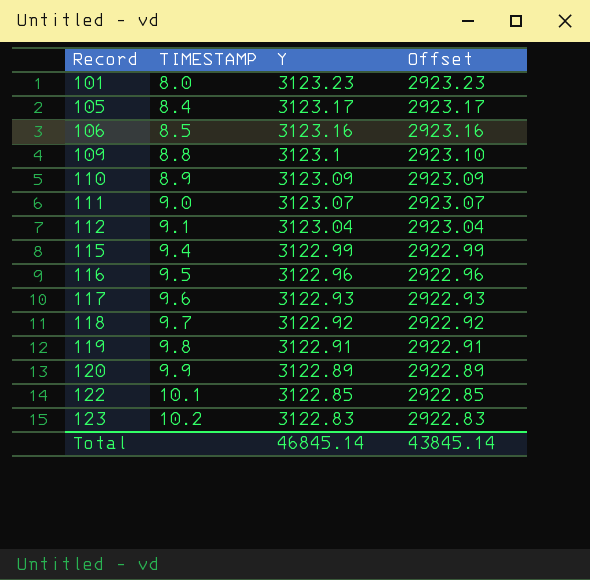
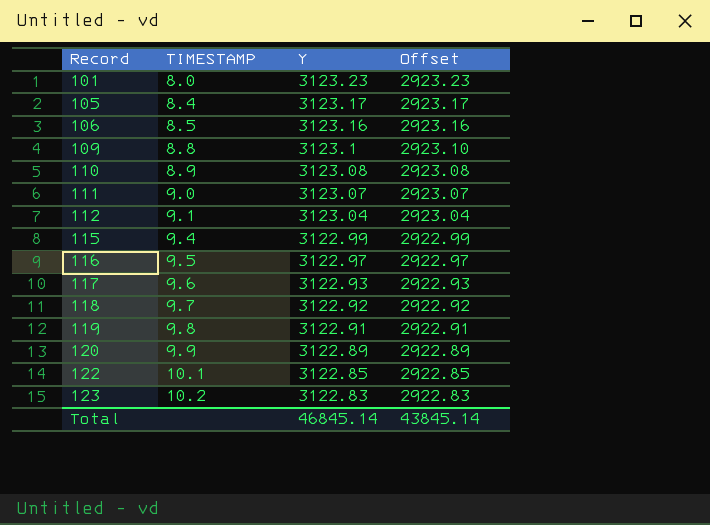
110 | Y: 3123.09 -> 3123.08
110 | Offset: 2923.09 -> 2923.08
116 | Y: 3122.96 -> 3122.97
116 | Offset: 2922.96 -> 2922.97

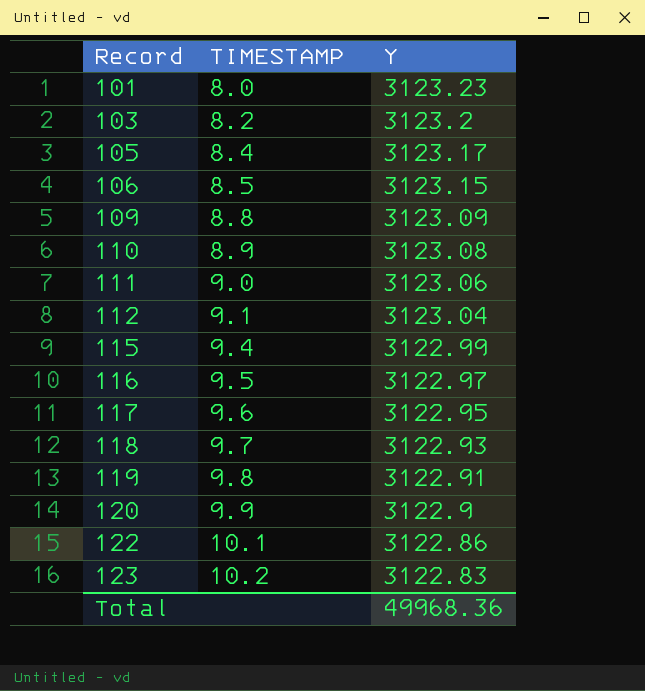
column Offset | formula: [Y] - 200 -> none
row 103: none -> 8.2 | 3123.2
106 | Y: 3123.16 -> 3123.15
109 | Y: 3123.1 -> 3123.09
111 | Y: 3123.07 -> 3123.06
117 | Y: 3122.93 -> 3122.95
118 | Y: 3122.92 -> 3122.93
120 | Y: 3122.89 -> 3122.9
122 | Y: 3122.85 -> 3122.86
Total | Y: 46845.14 -> 49968.36

